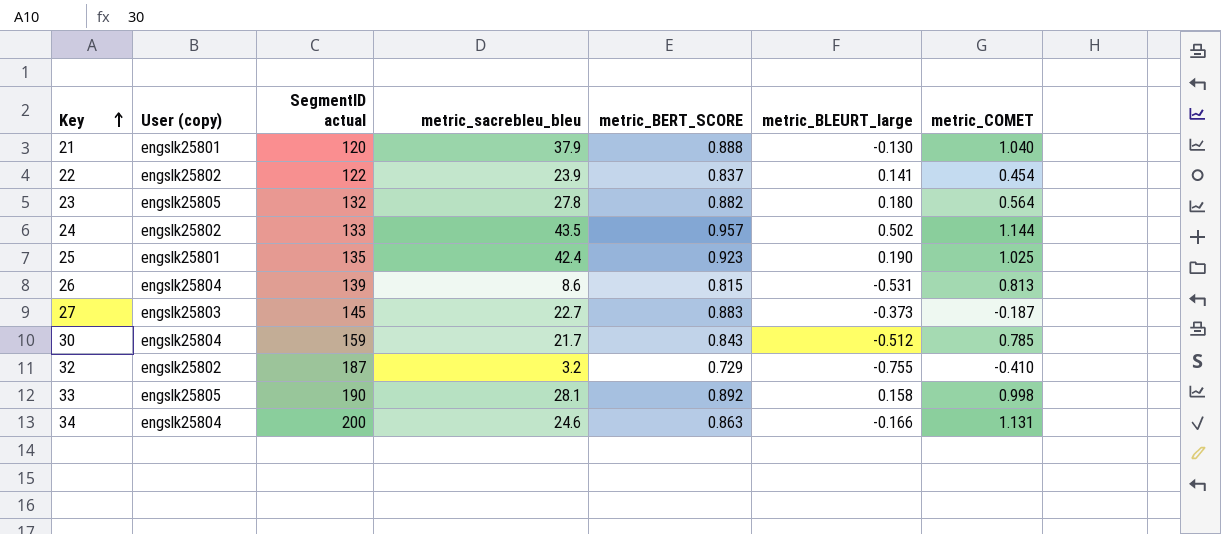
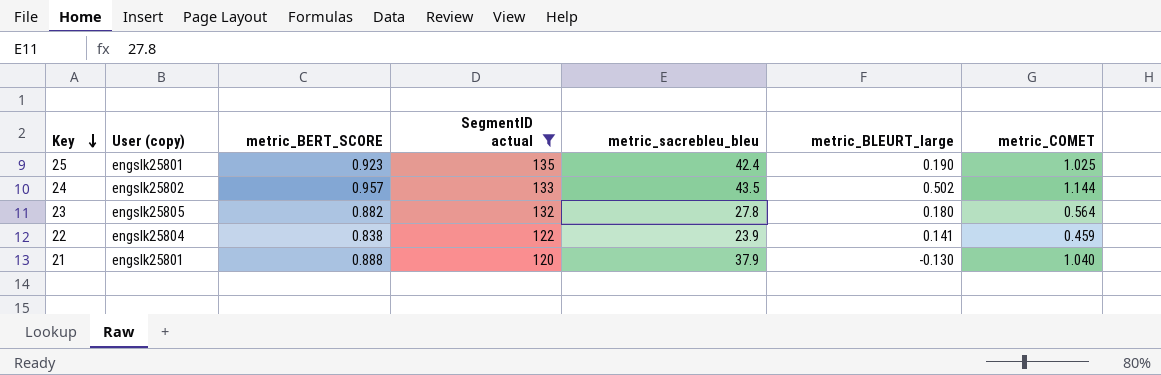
filter: none -> SegmentID actual <= 135
row order: Key ascending -> Key descending
column metric_BERT_SCORE | position: 5 -> 3
22 | User (copy): engslk25802 -> engslk25804
22 | metric_BERT_SCORE: 0.837 -> 0.838
22 | metric_COMET: 0.454 -> 0.459

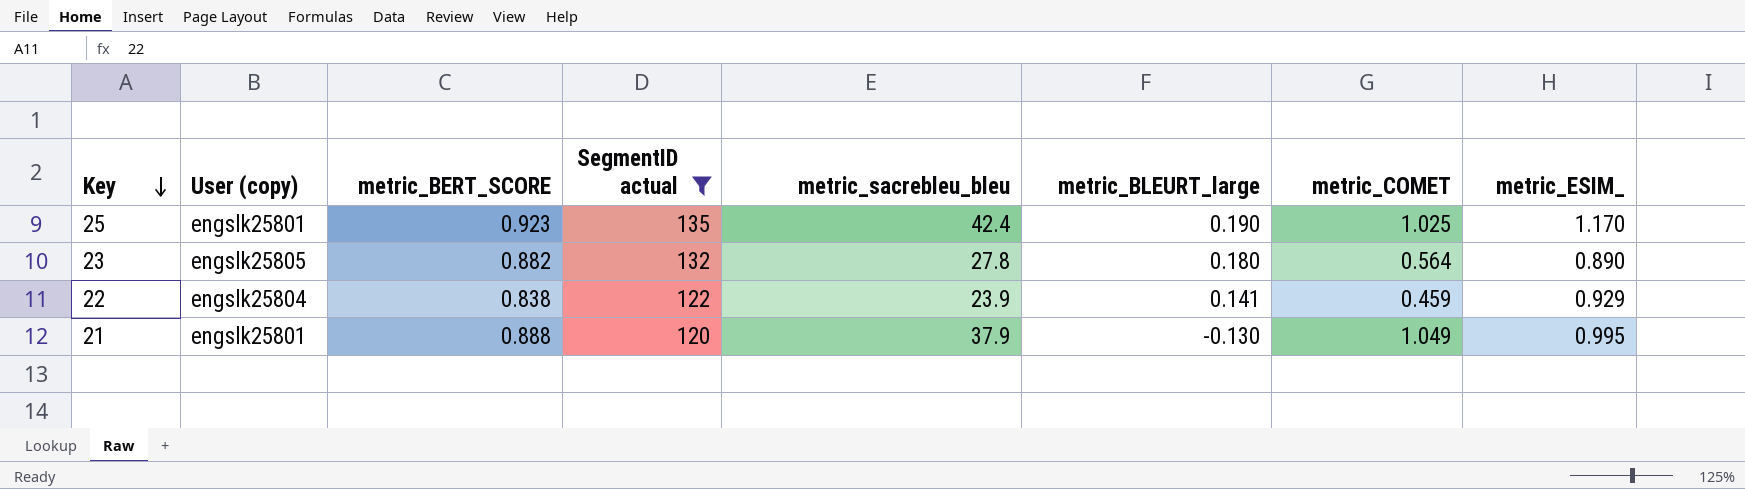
column metric_ESIM_ | position: none -> 8
row 24: engslk25802 | 0.957 | 133 | 43.5 | 0.502 | 1.144 -> none
21 | metric_COMET: 1.040 -> 1.049

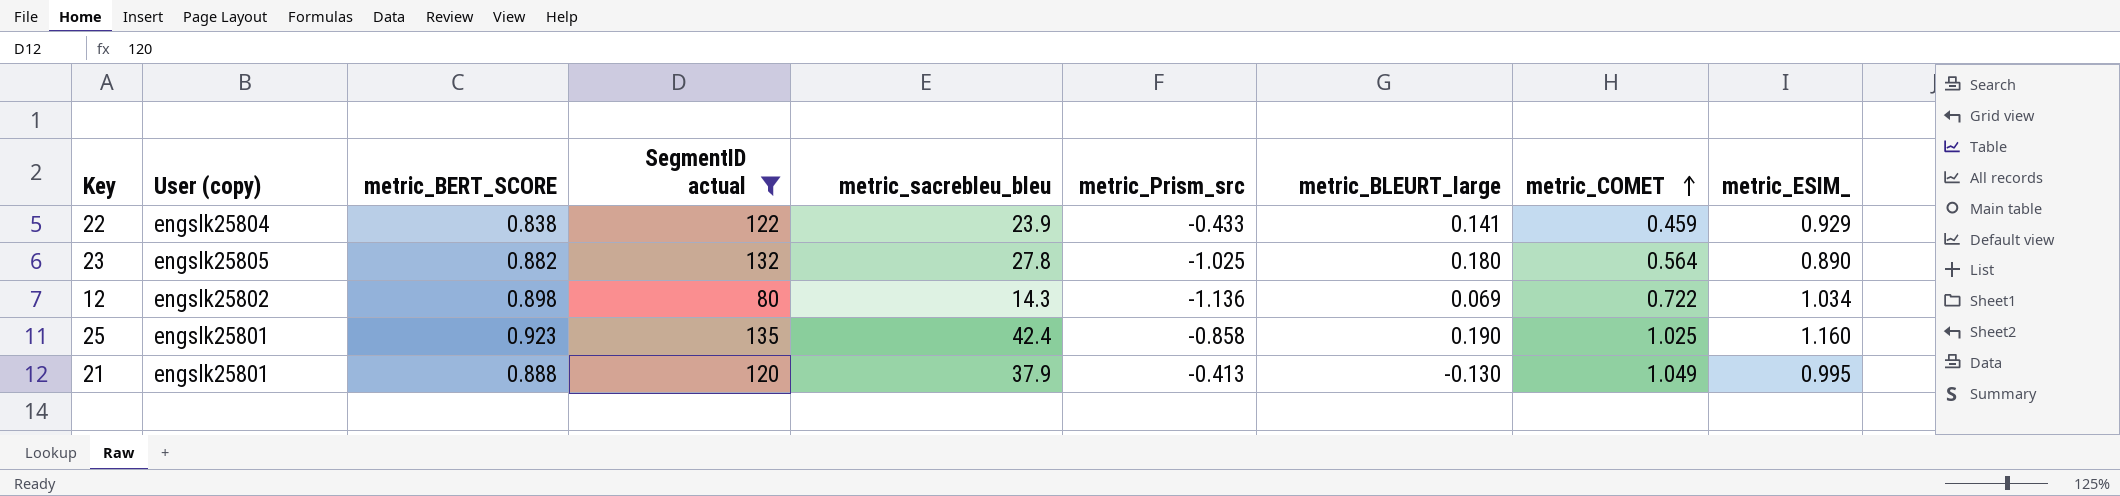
row order: Key descending -> metric_COMET ascending
column metric_Prism_src | position: none -> 6
row 12: none -> engslk25802 | 0.898 | 80 | 14.3 | -1.136 | 0.069 | 0.722 | 1.034
25 | metric_ESIM_: 1.170 -> 1.160

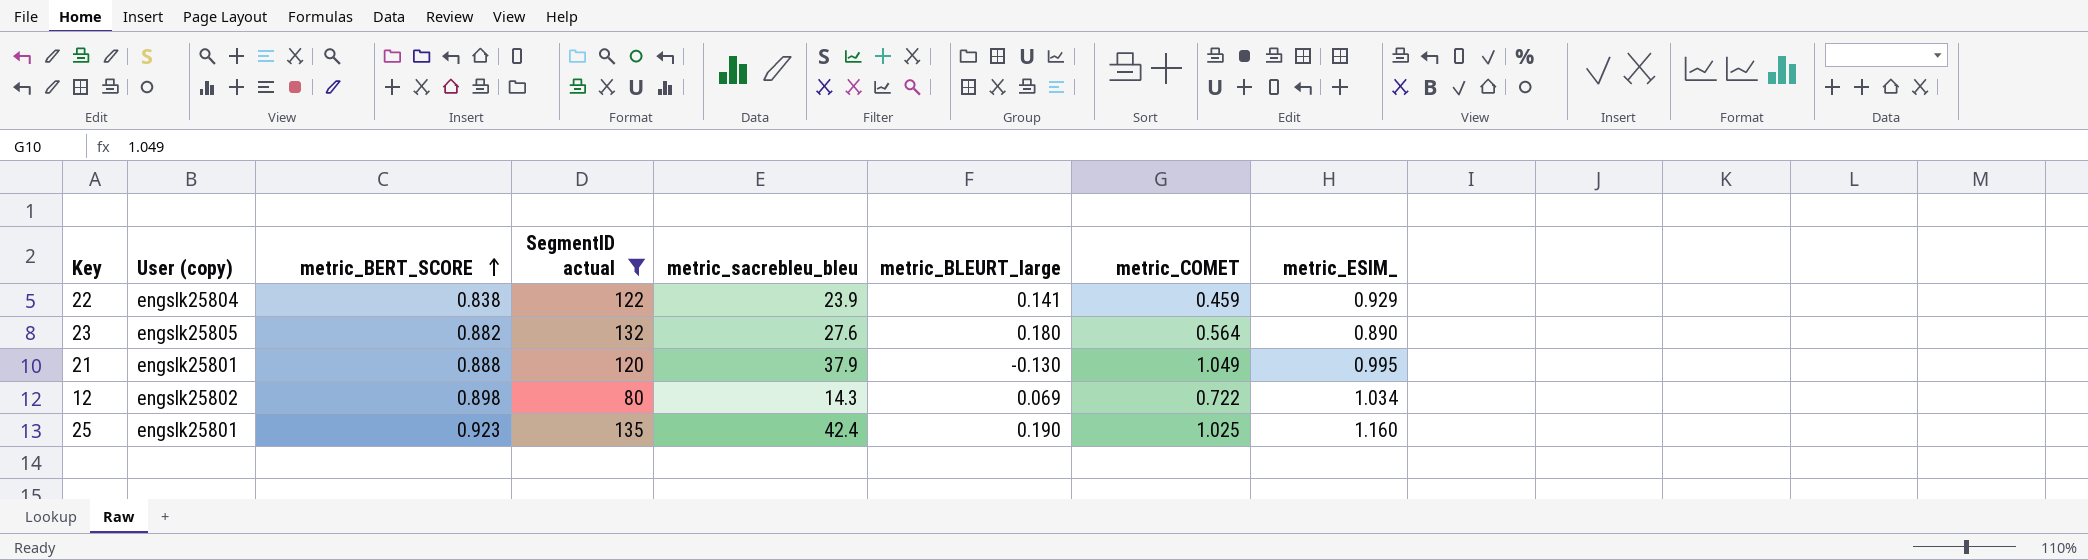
row order: metric_COMET ascending -> metric_BERT_SCORE ascending
column metric_Prism_src | position: 6 -> none
23 | metric_sacrebleu_bleu: 27.8 -> 27.6

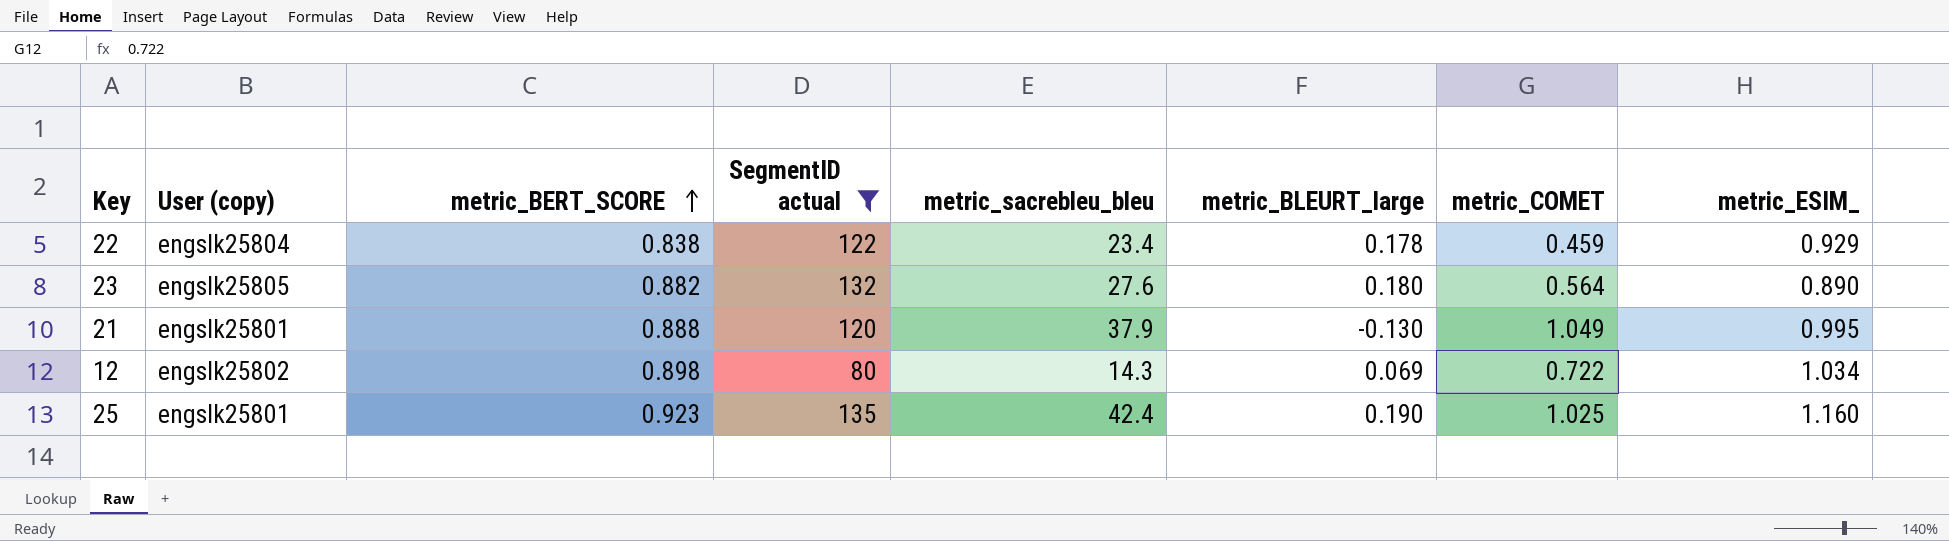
22 | metric_sacrebleu_bleu: 23.9 -> 23.4
22 | metric_BLEURT_large: 0.141 -> 0.178

